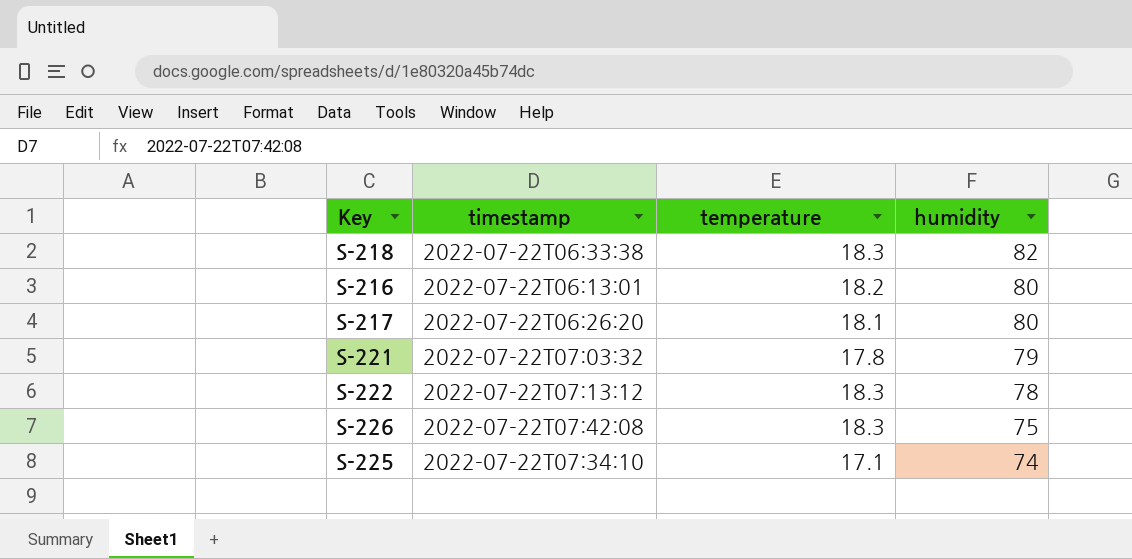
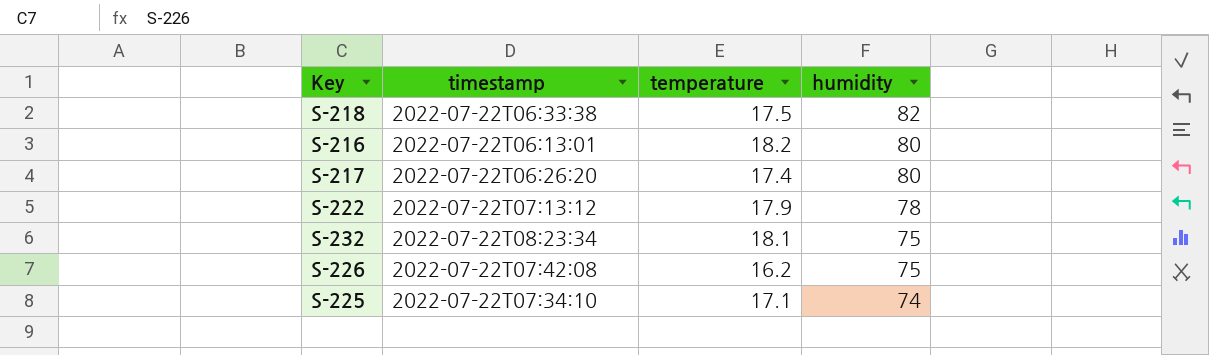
row S-221: 2022-07-22T07:03:32 | 17.8 | 79 -> none
S-218 | temperature: 18.3 -> 17.5
S-217 | temperature: 18.1 -> 17.4
S-222 | temperature: 18.3 -> 17.9
row S-232: none -> 2022-07-22T08:23:34 | 18.1 | 75
S-226 | temperature: 18.3 -> 16.2

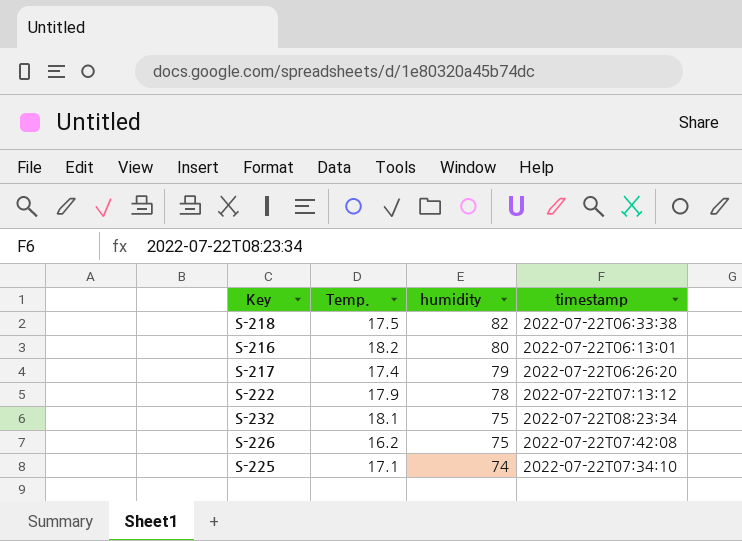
column name: temperature -> Temp.
column timestamp | position: 2 -> 4
S-217 | humidity: 80 -> 79

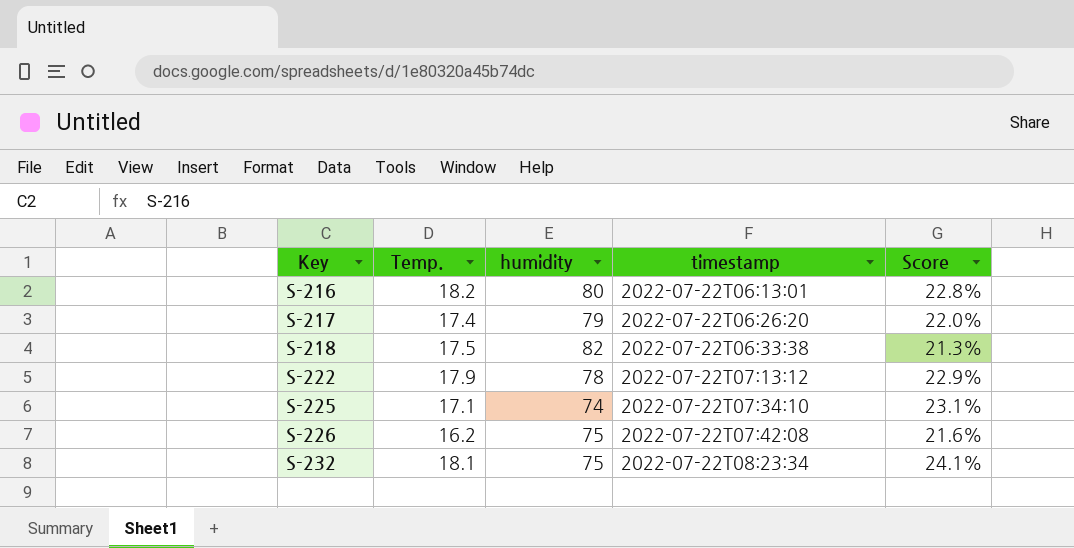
row order: humidity descending -> Key ascending
column Score | formula: none -> [Temp.] / [humidity]

